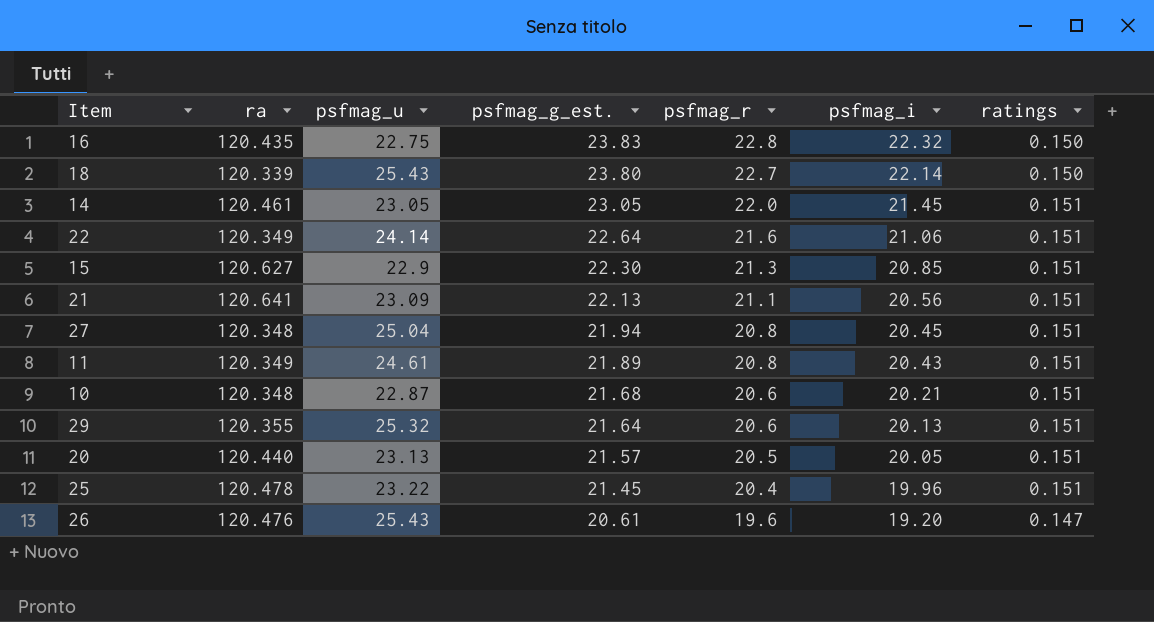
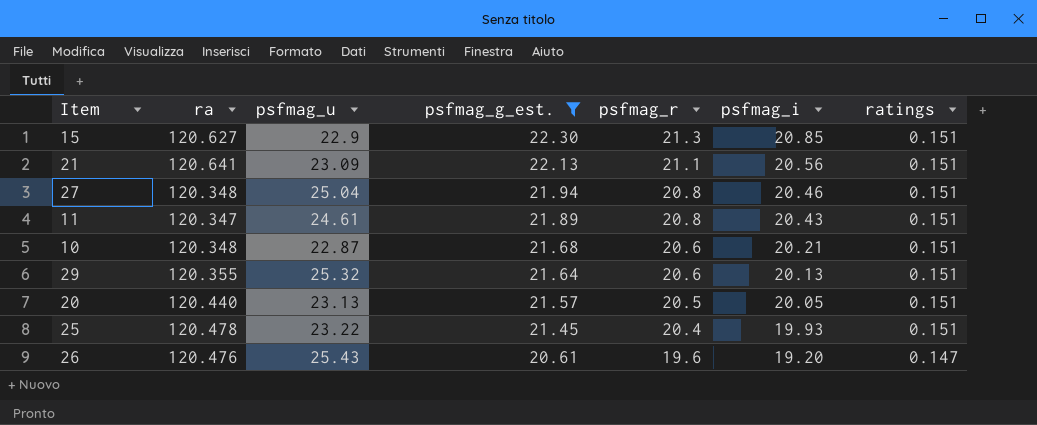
filter: none -> psfmag_g_est. <= 22.30
27 | psfmag_i: 20.45 -> 20.46
11 | ra: 120.349 -> 120.347
25 | psfmag_i: 19.96 -> 19.93

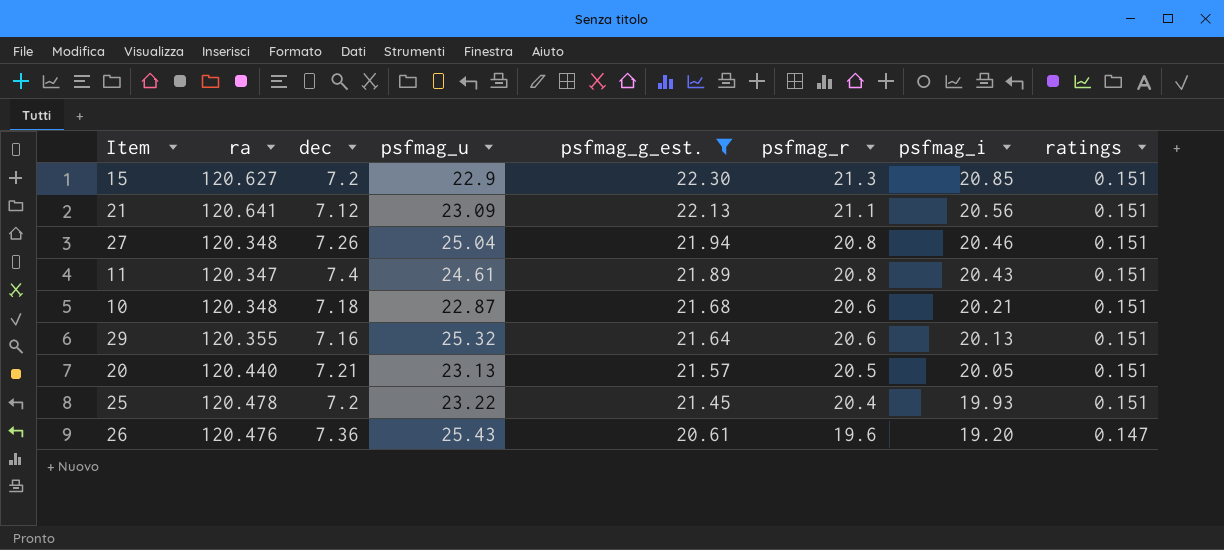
column dec | position: none -> 3

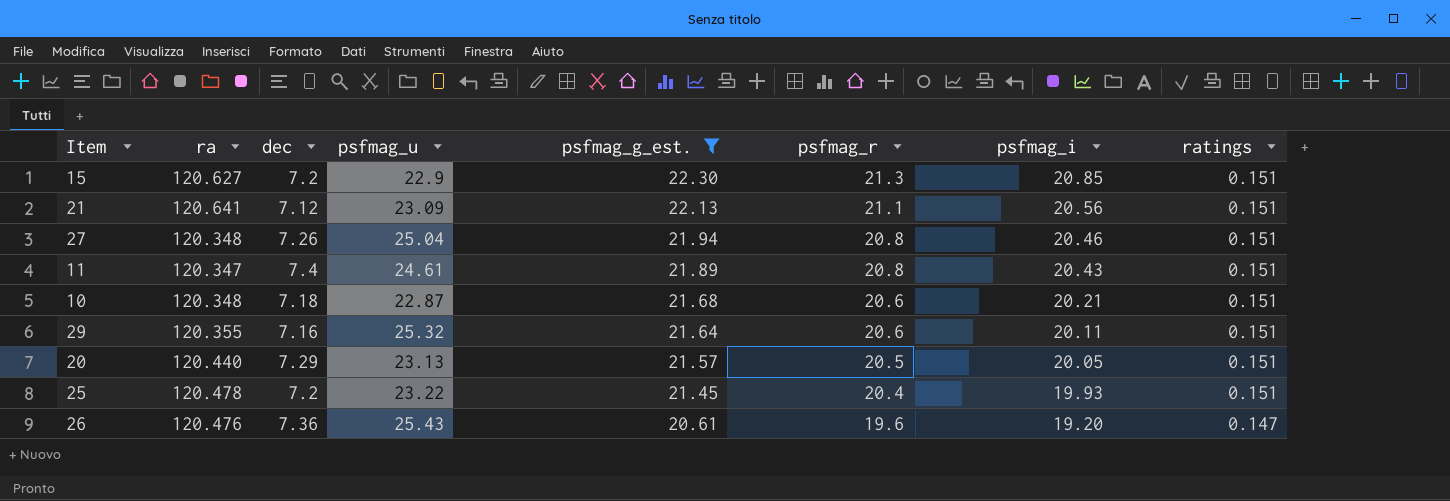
29 | psfmag_i: 20.13 -> 20.11
20 | dec: 7.21 -> 7.29

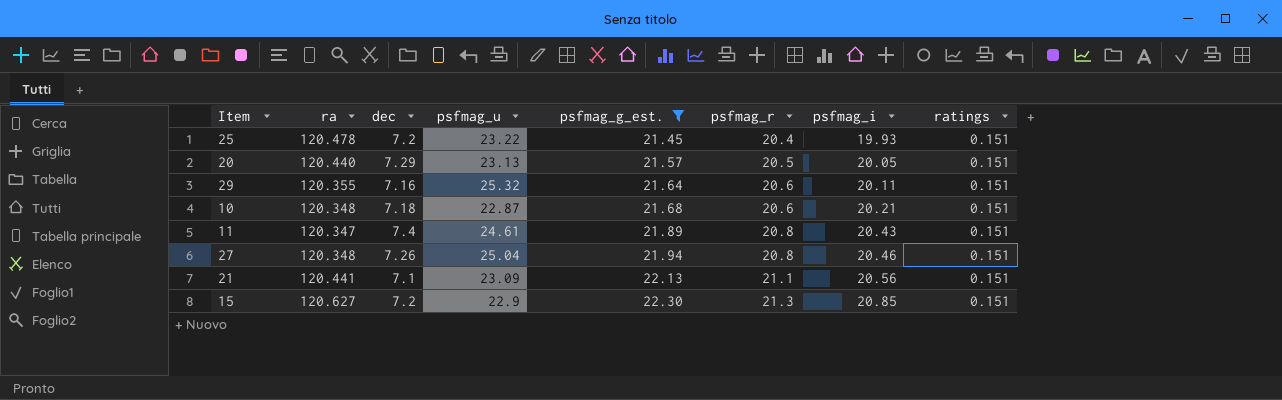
row order: psfmag_g_est. descending -> psfmag_g_est. ascending
row 26: 120.476 | 7.36 | 25.43 | 20.61 | 19.6 | 19.20 | 0.147 -> none
21 | ra: 120.641 -> 120.441
21 | dec: 7.12 -> 7.1

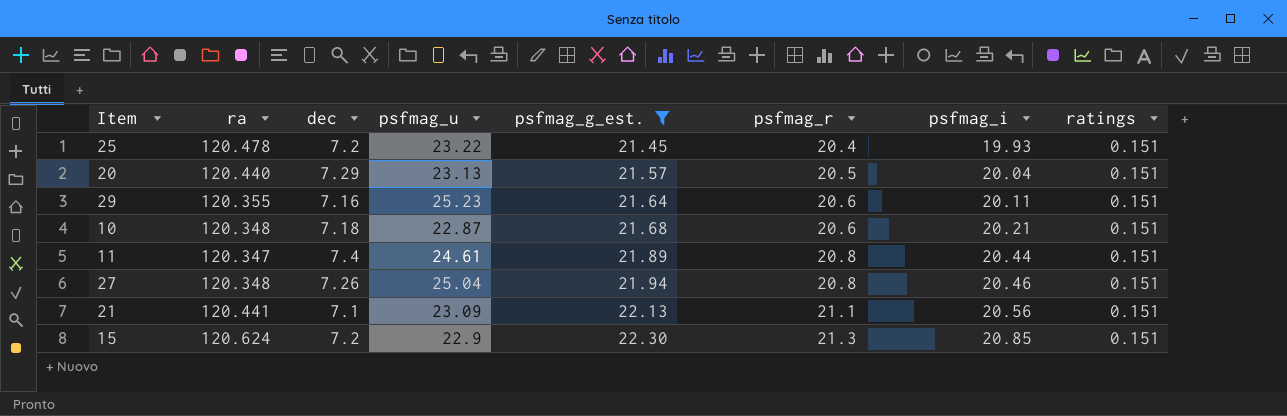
20 | psfmag_i: 20.05 -> 20.04
29 | psfmag_u: 25.32 -> 25.23
11 | psfmag_i: 20.43 -> 20.44
15 | ra: 120.627 -> 120.624

